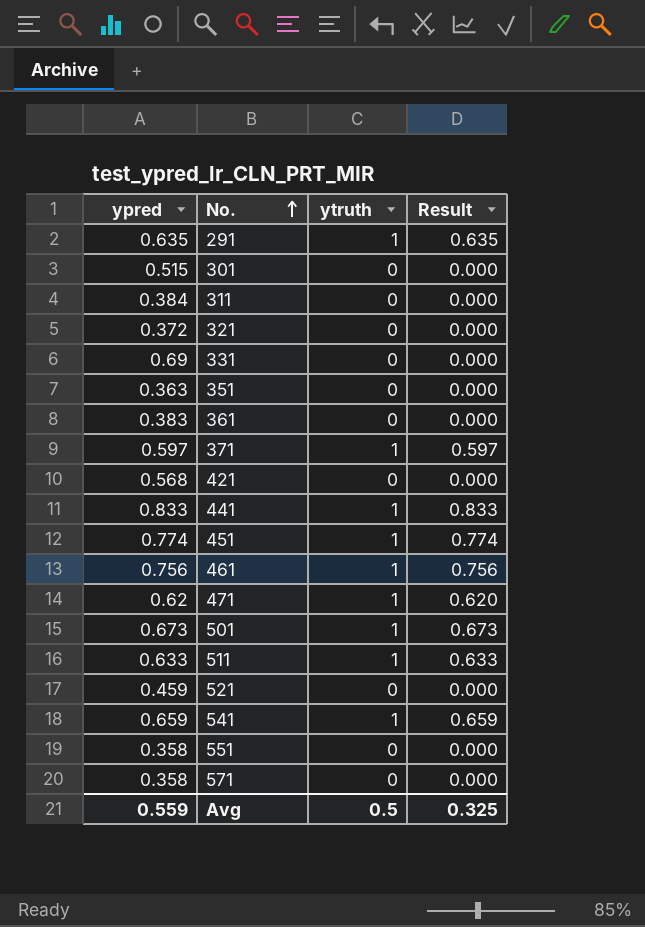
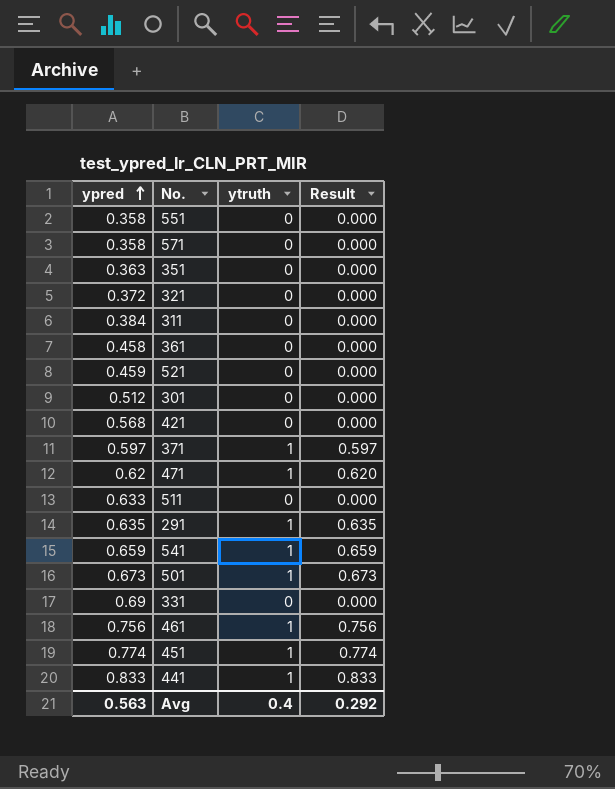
row order: No. ascending -> ypred ascending
361 | ypred: 0.383 -> 0.458
301 | ypred: 0.515 -> 0.512
511 | ytruth: 1 -> 0
511 | Result: 0.633 -> 0.000
Avg | ypred: 0.559 -> 0.563
Avg | ytruth: 0.5 -> 0.4
Avg | Result: 0.325 -> 0.292

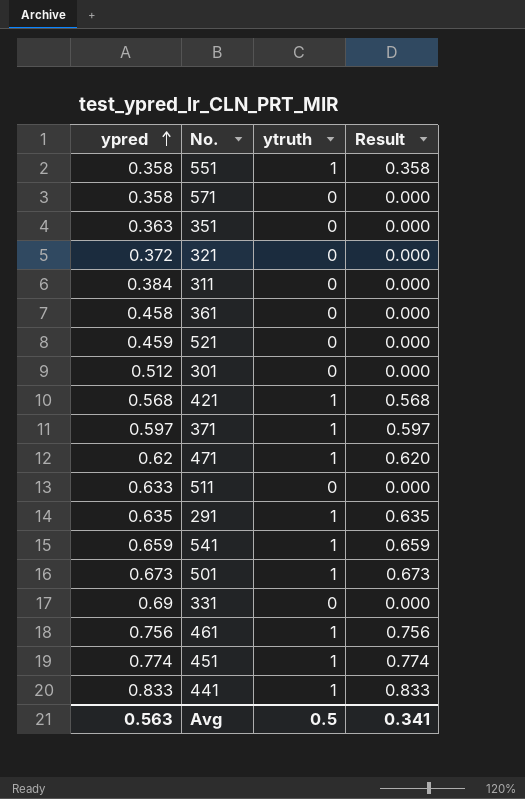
551 | ytruth: 0 -> 1
551 | Result: 0.000 -> 0.358
421 | ytruth: 0 -> 1
421 | Result: 0.000 -> 0.568
Avg | ytruth: 0.4 -> 0.5
Avg | Result: 0.292 -> 0.341

